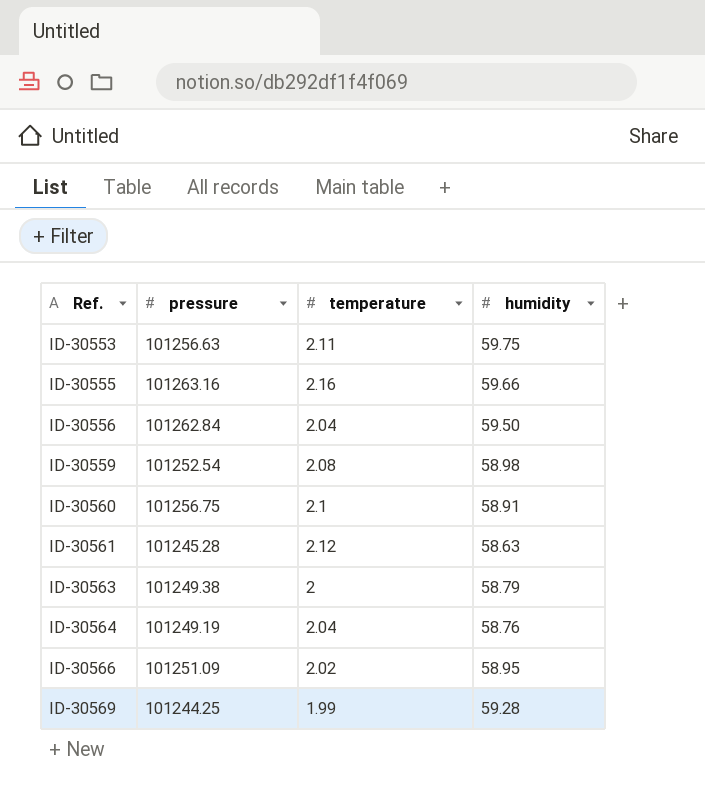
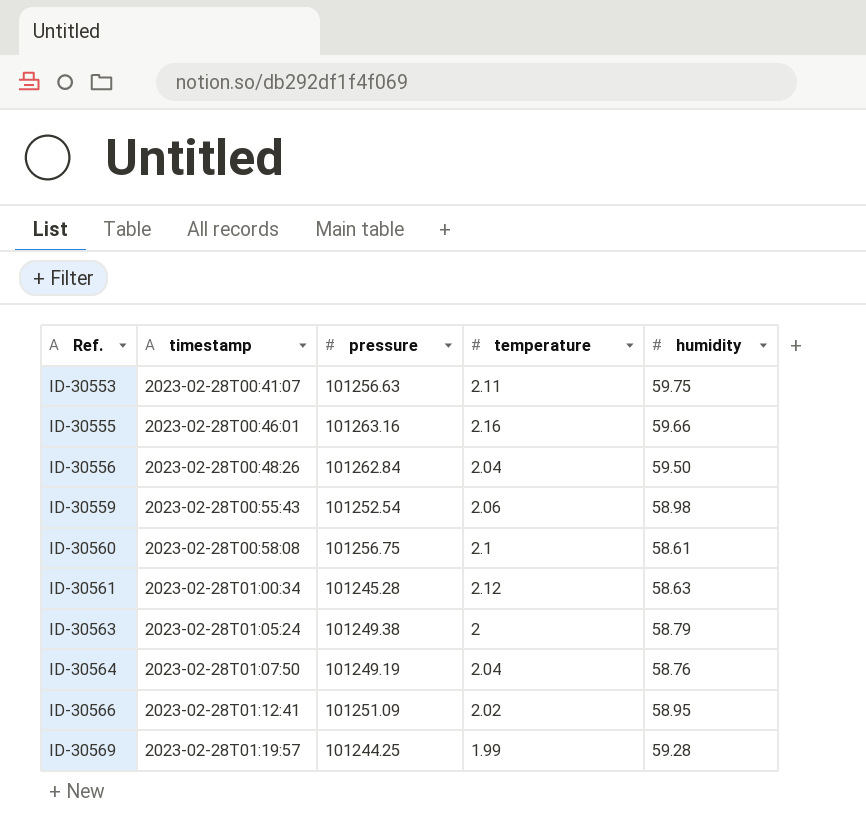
column timestamp | position: none -> 2
ID-30559 | temperature: 2.08 -> 2.06
ID-30560 | humidity: 58.91 -> 58.61

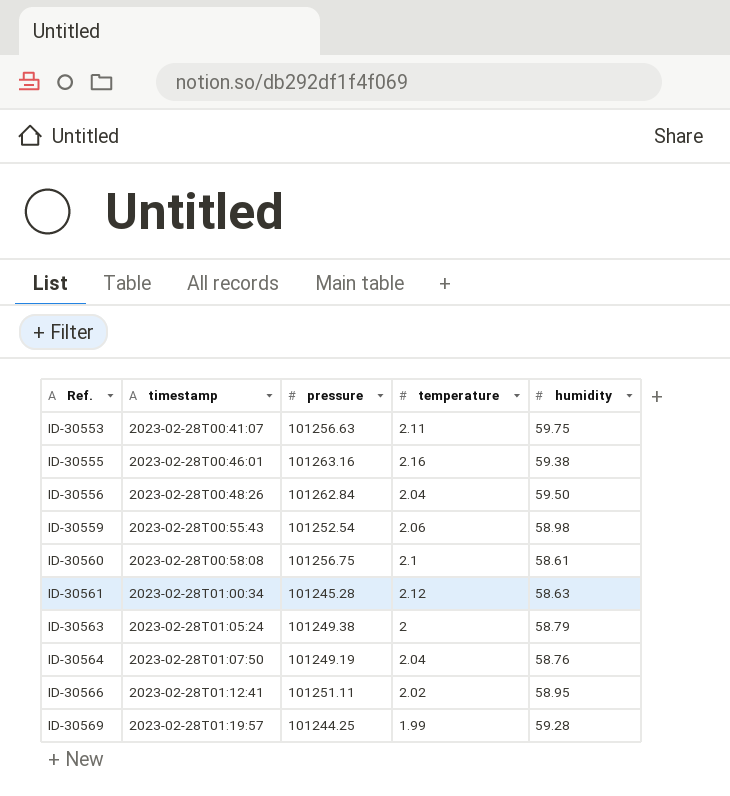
ID-30555 | humidity: 59.66 -> 59.38
ID-30566 | pressure: 101251.09 -> 101251.11

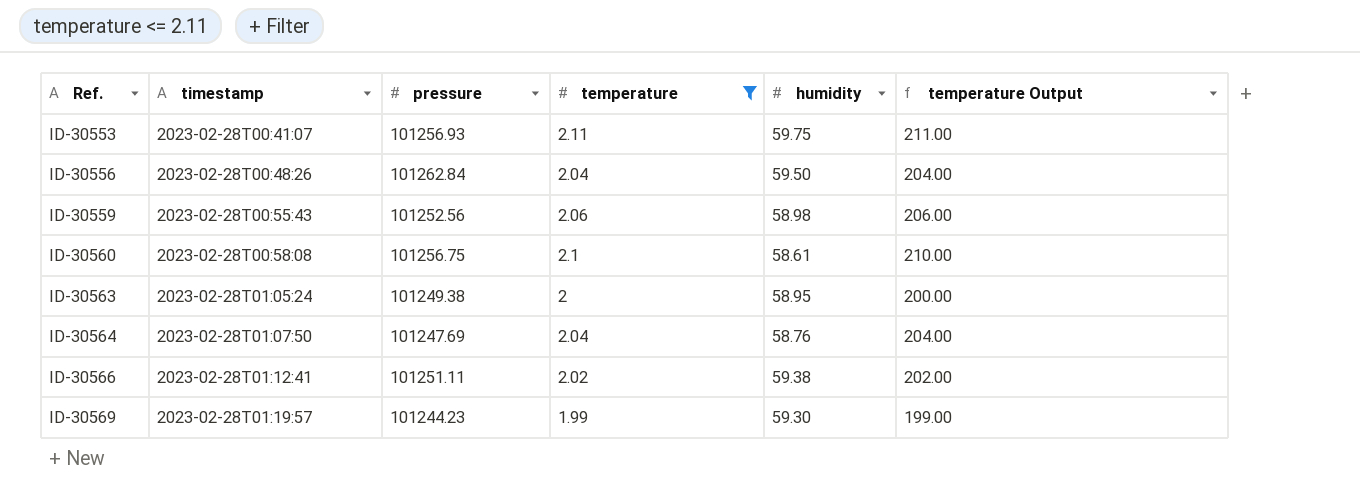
filter: none -> temperature <= 2.11
column temperature Output | formula: none -> [temperature] * 100
ID-30553 | pressure: 101256.63 -> 101256.93
ID-30559 | pressure: 101252.54 -> 101252.56
ID-30563 | humidity: 58.79 -> 58.95
ID-30564 | pressure: 101249.19 -> 101247.69
ID-30566 | humidity: 58.95 -> 59.38
ID-30569 | pressure: 101244.25 -> 101244.23
ID-30569 | humidity: 59.28 -> 59.30

